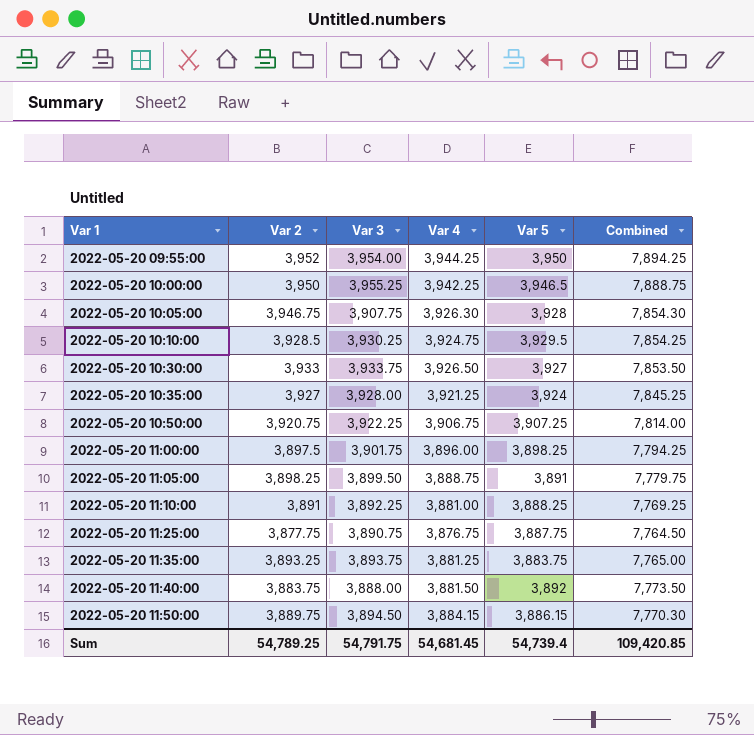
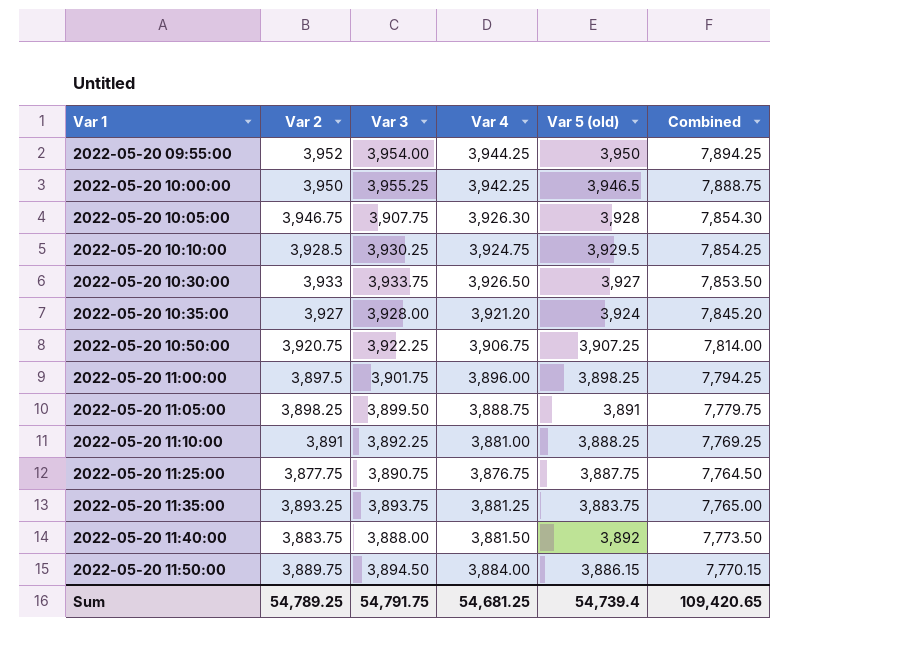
column name: Var 5 -> Var 5 (old)
2022-05-20 10:35:00 | Var 4: 3,921.25 -> 3,921.20
2022-05-20 10:35:00 | Combined: 7,845.25 -> 7,845.20
2022-05-20 11:50:00 | Var 4: 3,884.15 -> 3,884.00
2022-05-20 11:50:00 | Combined: 7,770.30 -> 7,770.15
Sum | Var 4: 54,681.45 -> 54,681.25
Sum | Combined: 109,420.85 -> 109,420.65

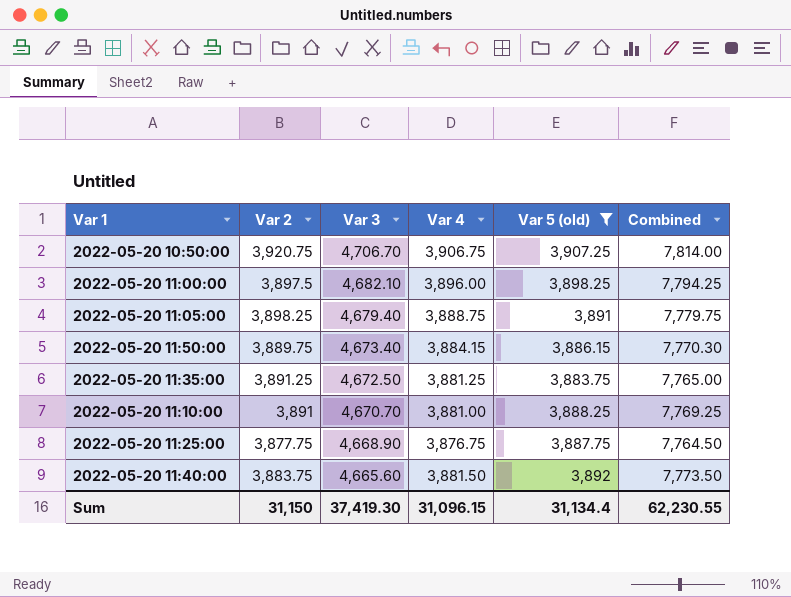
filter: none -> Var 5 (old) <= 3,907.25
row order: Var 1 ascending -> Var 3 descending
2022-05-20 10:50:00 | Var 3: 3,922.25 -> 4,706.70
2022-05-20 11:00:00 | Var 3: 3,901.75 -> 4,682.10
2022-05-20 11:05:00 | Var 3: 3,899.50 -> 4,679.40
2022-05-20 11:50:00 | Var 3: 3,894.50 -> 4,673.40
2022-05-20 11:50:00 | Var 4: 3,884.00 -> 3,884.15
2022-05-20 11:50:00 | Combined: 7,770.15 -> 7,770.30
2022-05-20 11:35:00 | Var 2: 3,893.25 -> 3,891.25
2022-05-20 11:35:00 | Var 3: 3,893.75 -> 4,672.50
2022-05-20 11:10:00 | Var 3: 3,892.25 -> 4,670.70
2022-05-20 11:25:00 | Var 3: 3,890.75 -> 4,668.90
2022-05-20 11:40:00 | Var 3: 3,888.00 -> 4,665.60
Sum | Var 2: 54,789.25 -> 31,150
Sum | Var 3: 54,791.75 -> 37,419.30
Sum | Var 4: 54,681.25 -> 31,096.15
Sum | Var 5 (old): 54,739.4 -> 31,134.4
Sum | Combined: 109,420.65 -> 62,230.55

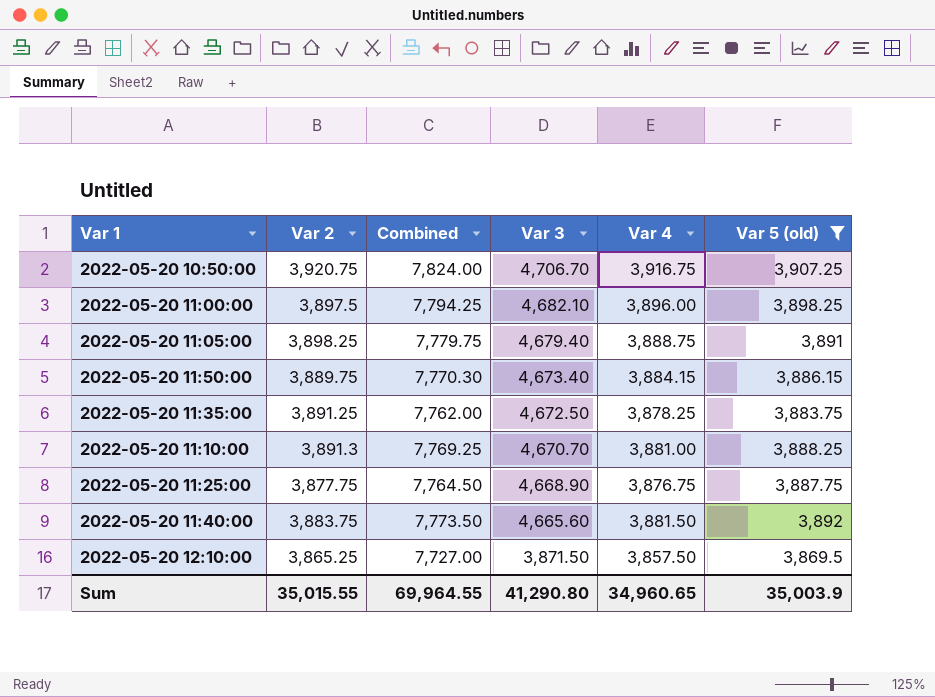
column Combined | position: 6 -> 3
2022-05-20 10:50:00 | Combined: 7,814.00 -> 7,824.00
2022-05-20 10:50:00 | Var 4: 3,906.75 -> 3,916.75
2022-05-20 11:35:00 | Combined: 7,765.00 -> 7,762.00
2022-05-20 11:35:00 | Var 4: 3,881.25 -> 3,878.25
2022-05-20 11:10:00 | Var 2: 3,891 -> 3,891.3
row 2022-05-20 12:10:00: none -> 3,865.25 | 7,727.00 | 3,871.50 | 3,857.50 | 3,869.5
Sum | Var 2: 31,150 -> 35,015.55
Sum | Combined: 62,230.55 -> 69,964.55
Sum | Var 3: 37,419.30 -> 41,290.80
Sum | Var 4: 31,096.15 -> 34,960.65
Sum | Var 5 (old): 31,134.4 -> 35,003.9

